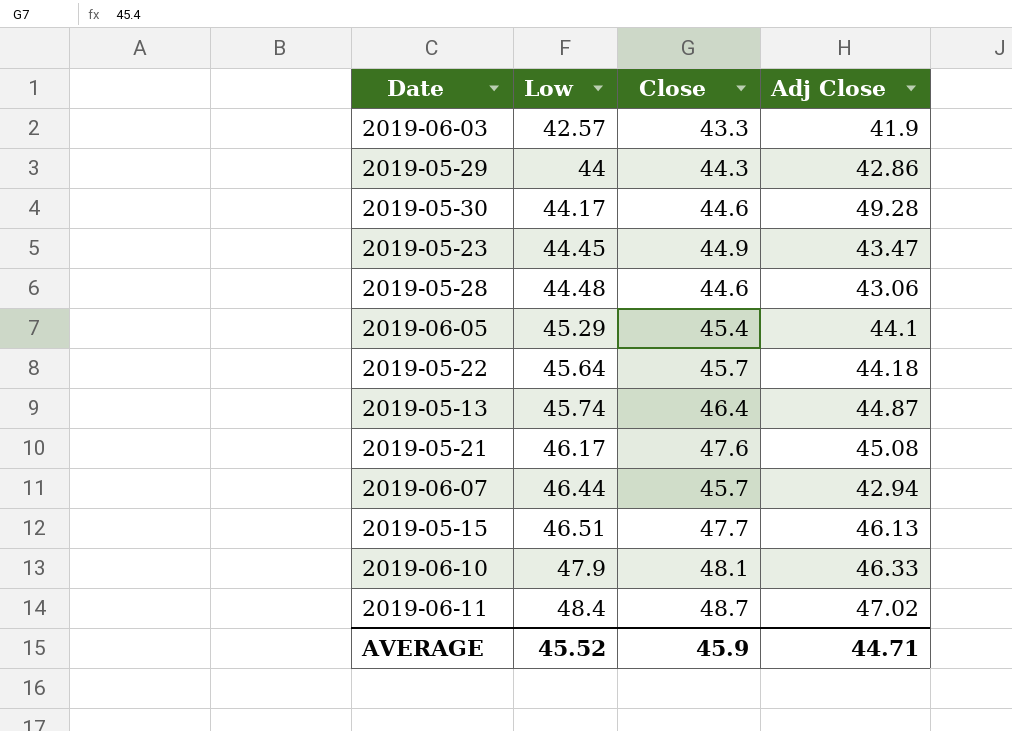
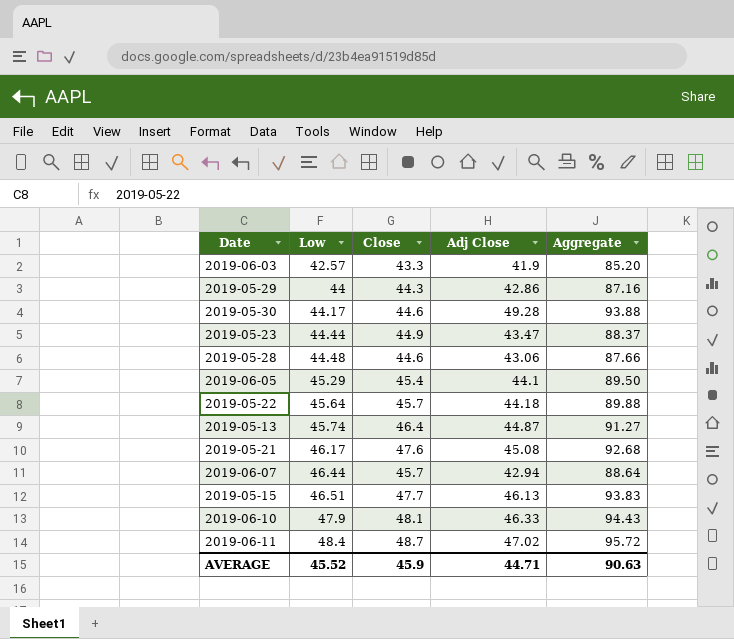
column Aggregate | formula: none -> [Close] + [Adj Close]
2019-05-23 | Low: 44.45 -> 44.44

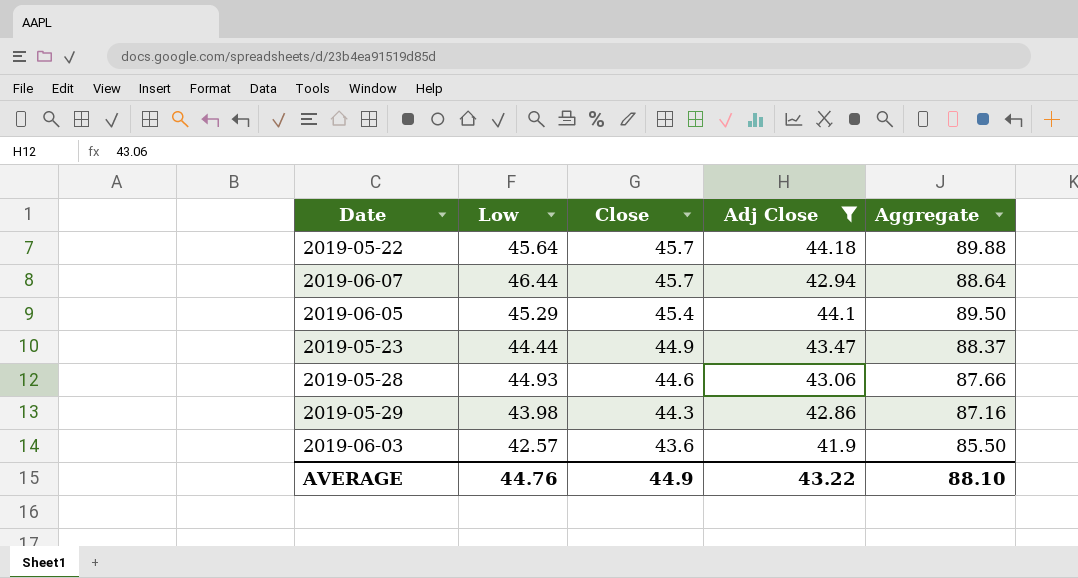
filter: none -> Adj Close <= 44.18
row order: Low ascending -> Close descending
2019-05-28 | Low: 44.48 -> 44.93
2019-05-29 | Low: 44 -> 43.98
2019-06-03 | Close: 43.3 -> 43.6
2019-06-03 | Aggregate: 85.20 -> 85.50
AVERAGE | Low: 45.52 -> 44.76
AVERAGE | Close: 45.9 -> 44.9
AVERAGE | Adj Close: 44.71 -> 43.22
AVERAGE | Aggregate: 90.63 -> 88.10

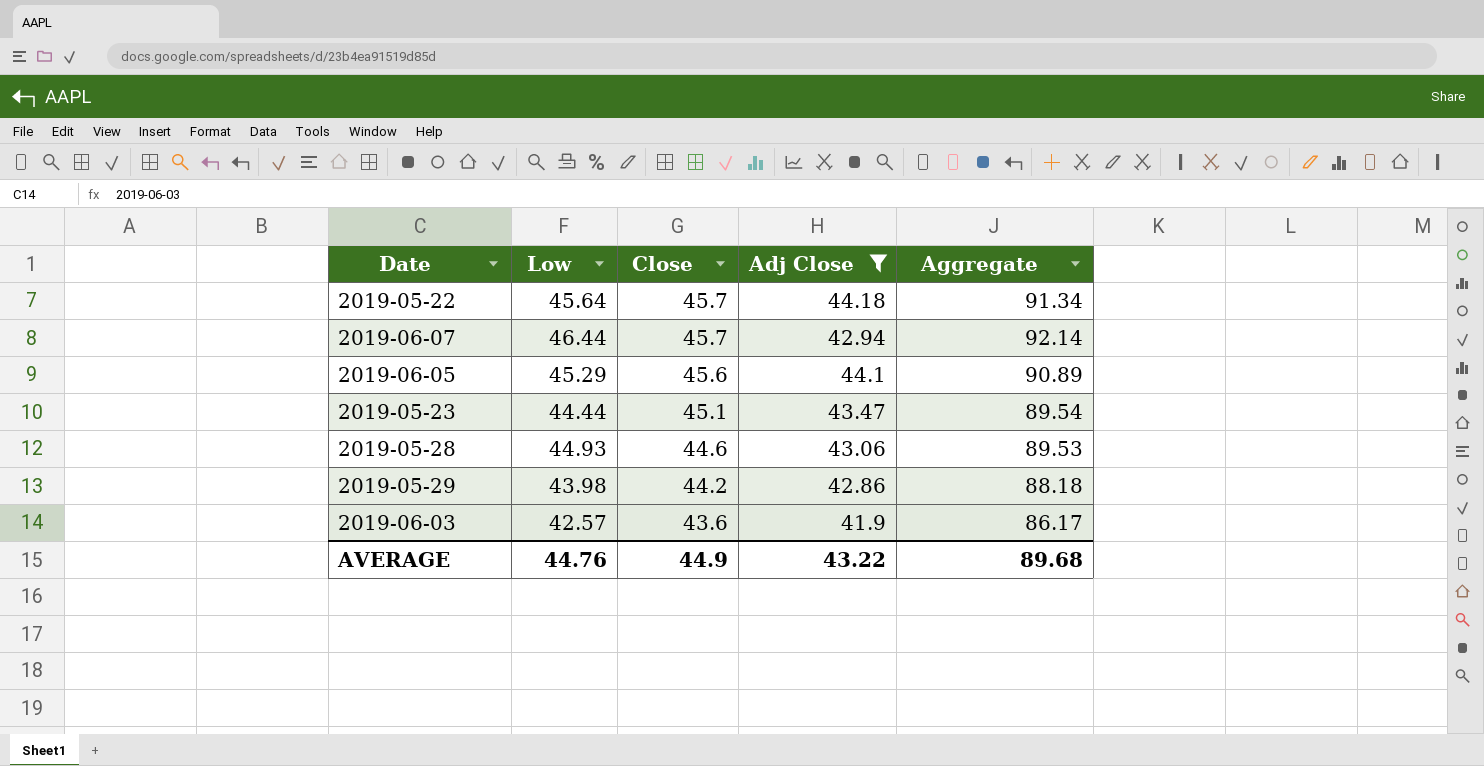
column Aggregate | formula: [Close] + [Adj Close] -> [Low] + [Close]
2019-06-05 | Close: 45.4 -> 45.6
2019-05-23 | Close: 44.9 -> 45.1
2019-05-29 | Close: 44.3 -> 44.2
AVERAGE | Aggregate: 88.10 -> 89.68

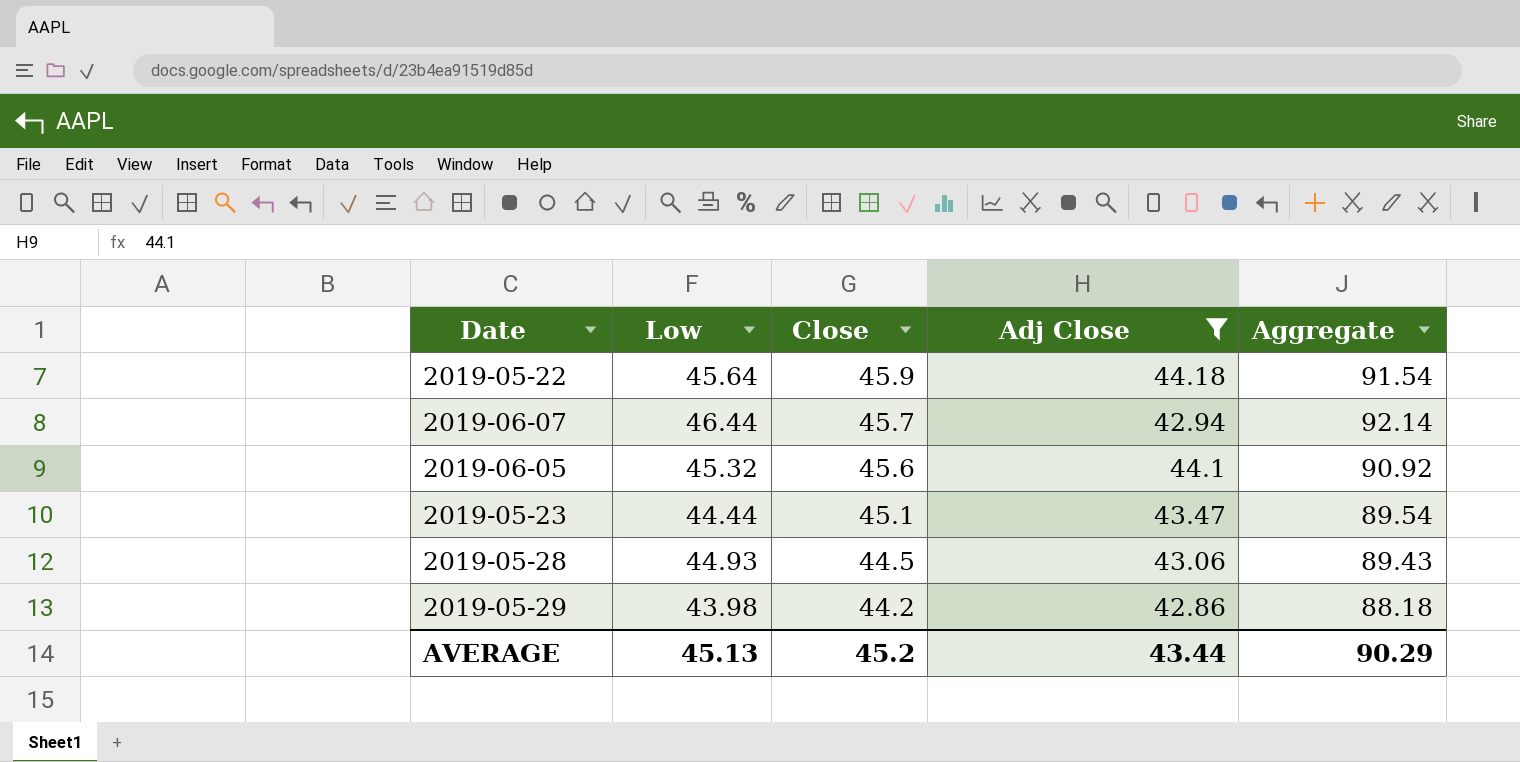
row 2019-06-03: 42.57 | 43.6 | 41.9 | 86.17 -> none
2019-05-22 | Close: 45.7 -> 45.9
2019-05-22 | Aggregate: 91.34 -> 91.54
2019-06-05 | Low: 45.29 -> 45.32
2019-06-05 | Aggregate: 90.89 -> 90.92
2019-05-28 | Close: 44.6 -> 44.5
2019-05-28 | Aggregate: 89.53 -> 89.43
AVERAGE | Low: 44.76 -> 45.13
AVERAGE | Close: 44.9 -> 45.2
AVERAGE | Adj Close: 43.22 -> 43.44
AVERAGE | Aggregate: 89.68 -> 90.29

